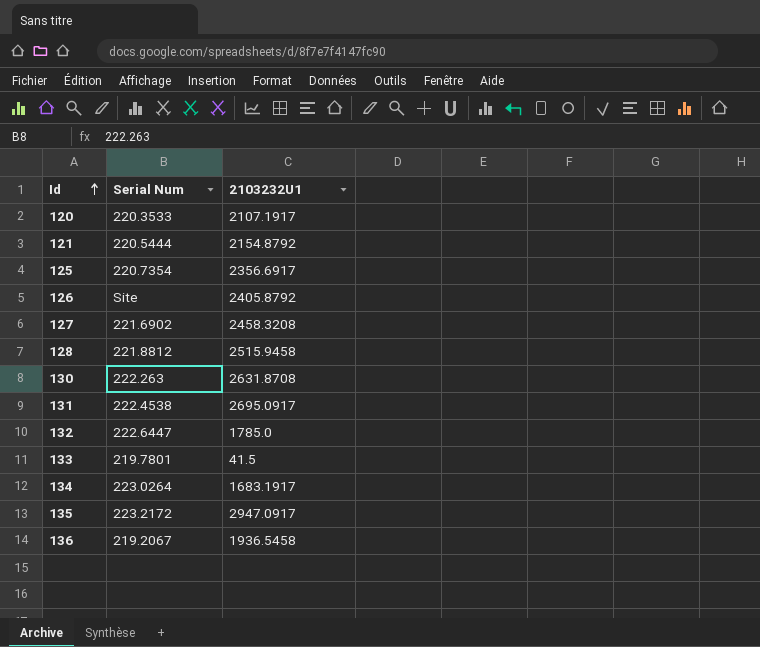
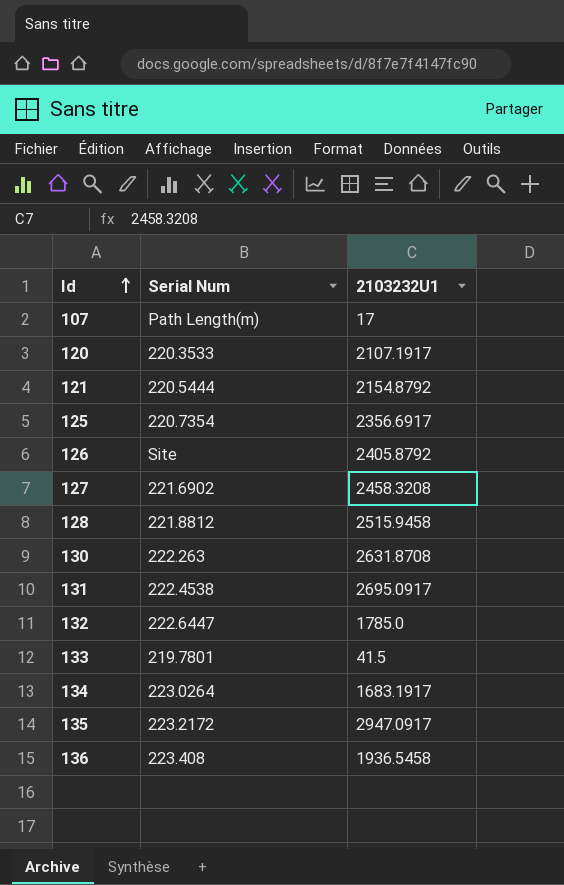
row 107: none -> Path Length(m) | 17
136 | Serial Num: 219.2067 -> 223.408

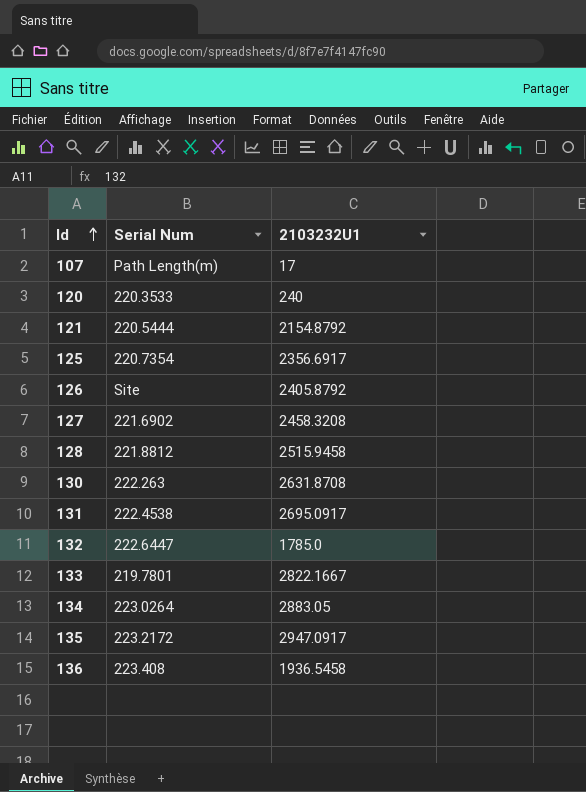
120 | 2103232U1: 2107.1917 -> 240
133 | 2103232U1: 41.5 -> 2822.1667
134 | 2103232U1: 1683.1917 -> 2883.05

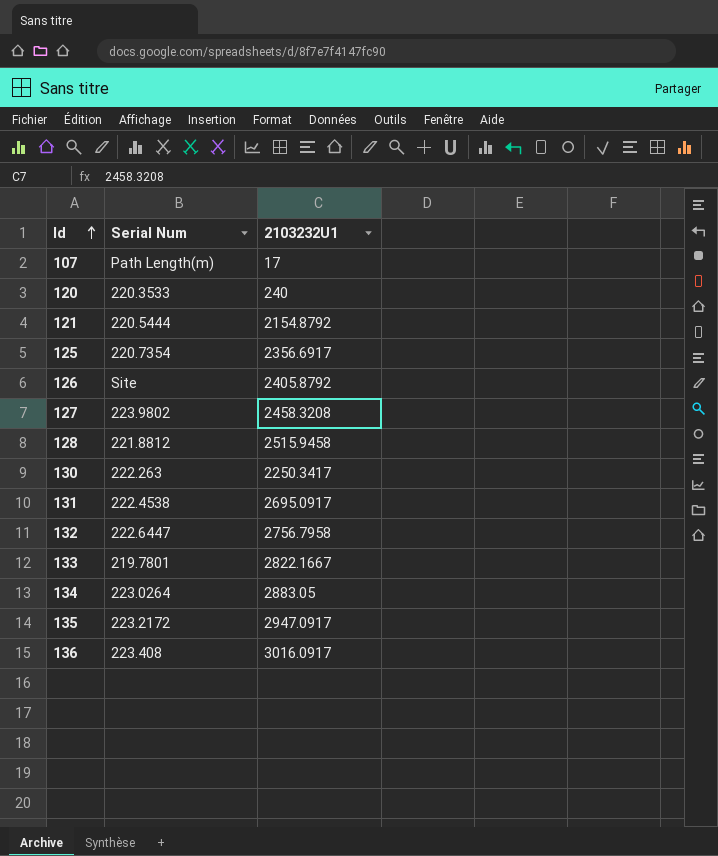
127 | Serial Num: 221.6902 -> 223.9802
130 | 2103232U1: 2631.8708 -> 2250.3417
132 | 2103232U1: 1785.0 -> 2756.7958
136 | 2103232U1: 1936.5458 -> 3016.0917

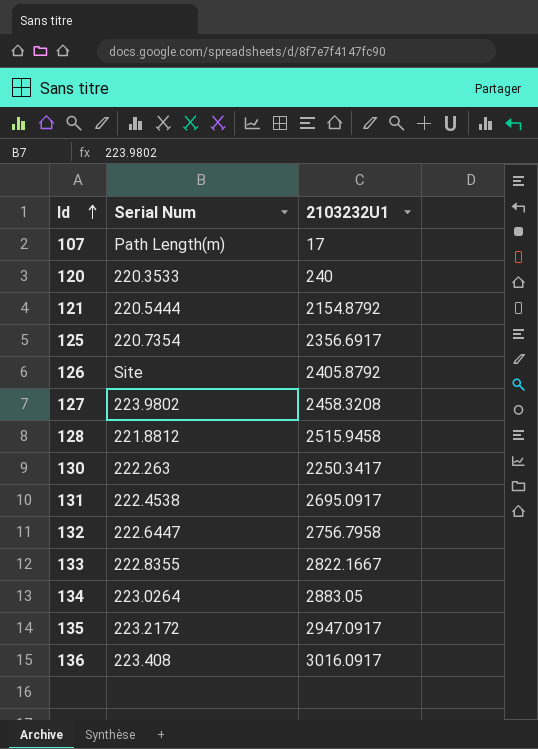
133 | Serial Num: 219.7801 -> 222.8355

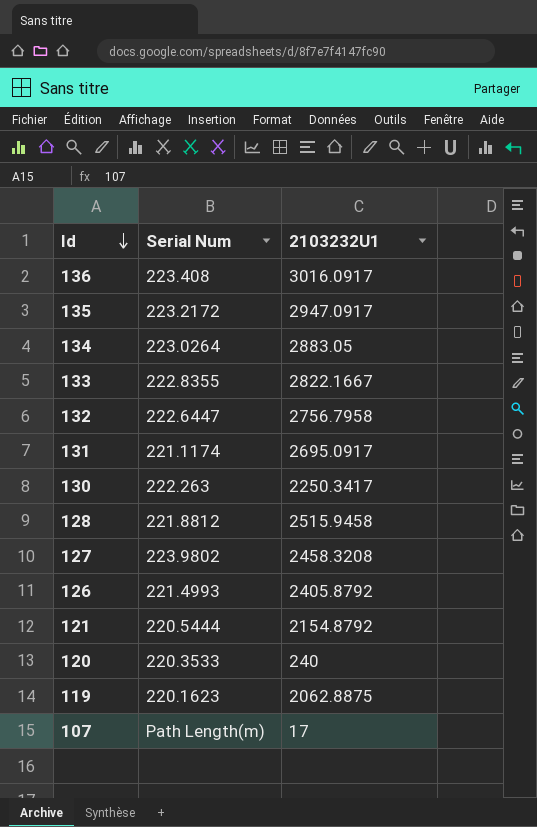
row order: Id ascending -> Id descending
row 125: 220.7354 | 2356.6917 -> none
131 | Serial Num: 222.4538 -> 221.1174
126 | Serial Num: Site -> 221.4993
row 119: none -> 220.1623 | 2062.8875

